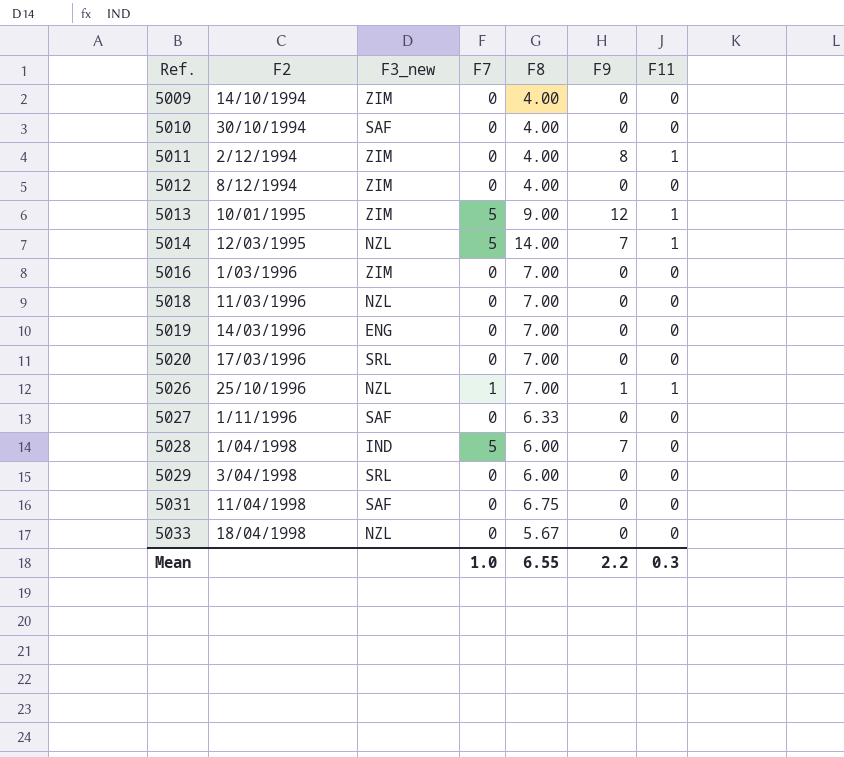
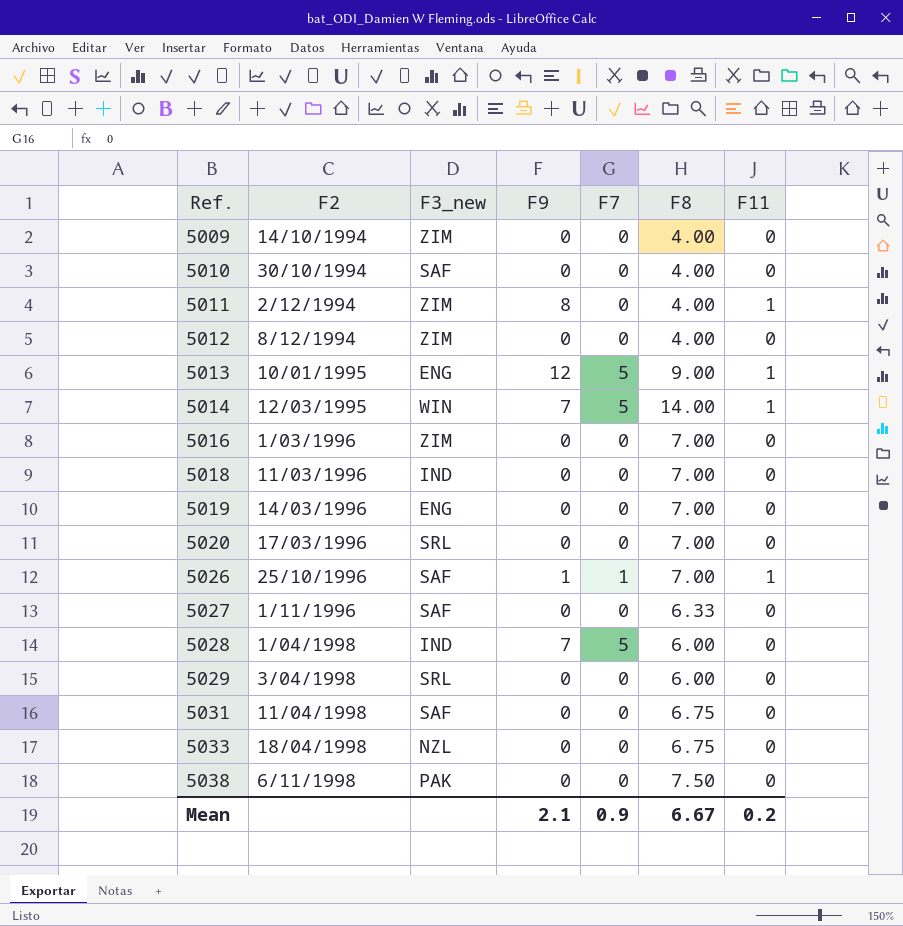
column F9 | position: 6 -> 4
5013 | F3_new: ZIM -> ENG
5014 | F3_new: NZL -> WIN
5018 | F3_new: NZL -> IND
5026 | F3_new: NZL -> SAF
5033 | F8: 5.67 -> 6.75
row 5038: none -> 6/11/1998 | PAK | 0 | 0 | 7.50 | 0
Mean | F9: 2.2 -> 2.1
Mean | F7: 1.0 -> 0.9
Mean | F8: 6.55 -> 6.67
Mean | F11: 0.3 -> 0.2

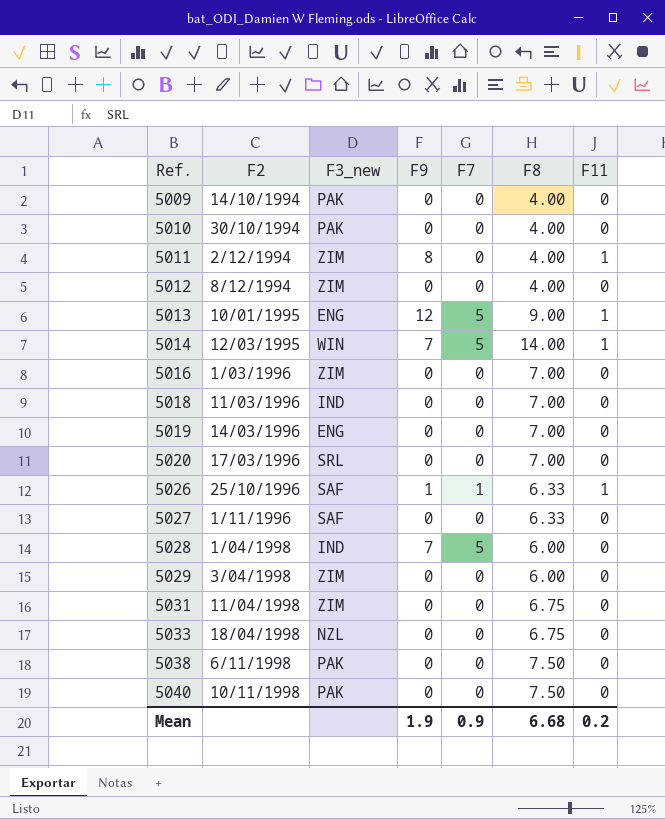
5009 | F3_new: ZIM -> PAK
5010 | F3_new: SAF -> PAK
5026 | F8: 7.00 -> 6.33
5029 | F3_new: SRL -> ZIM
5031 | F3_new: SAF -> ZIM
row 5040: none -> 10/11/1998 | PAK | 0 | 0 | 7.50 | 0
Mean | F9: 2.1 -> 1.9
Mean | F8: 6.67 -> 6.68

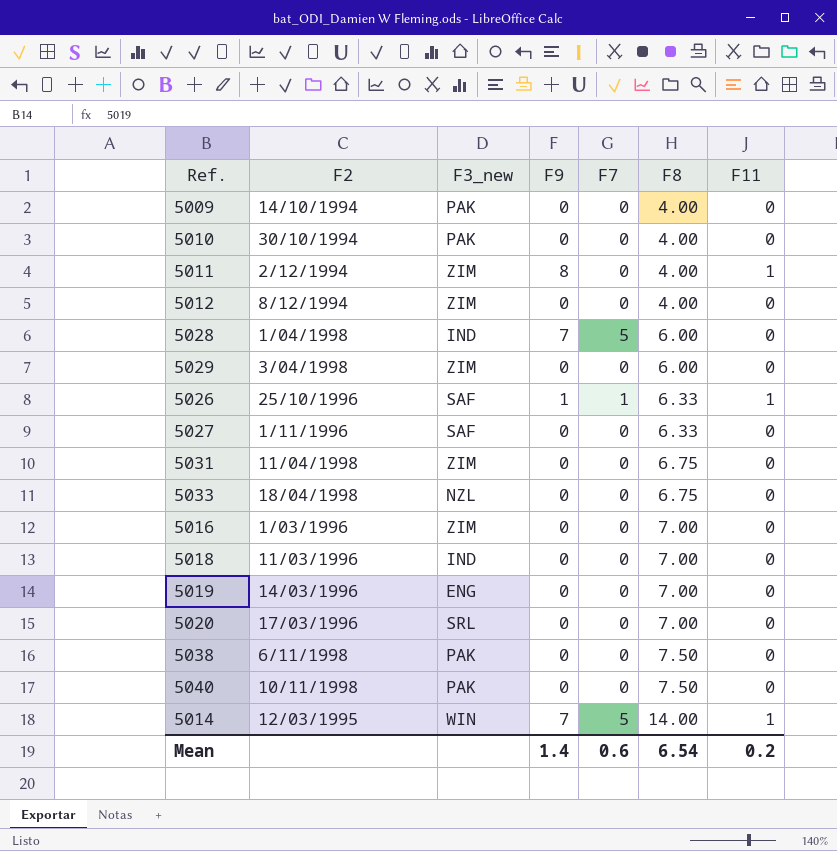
row order: Ref. ascending -> F8 ascending
row 5013: 10/01/1995 | ENG | 12 | 5 | 9.00 | 1 -> none
Mean | F9: 1.9 -> 1.4
Mean | F7: 0.9 -> 0.6
Mean | F8: 6.68 -> 6.54

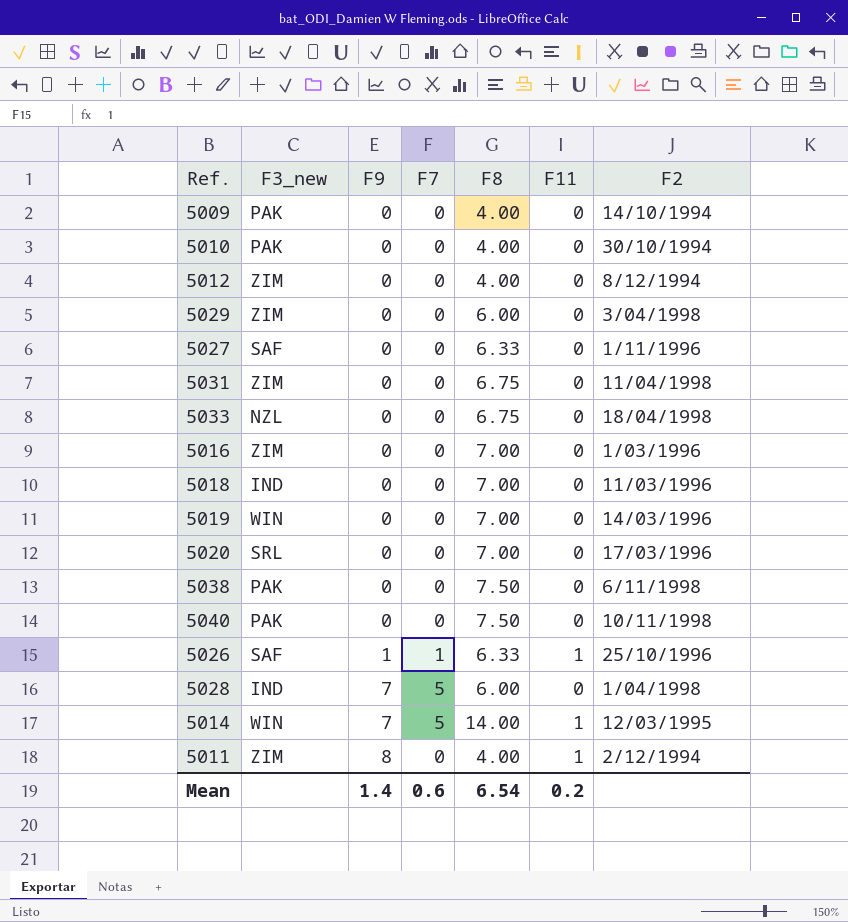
row order: F8 ascending -> F9 ascending
column F2 | position: 2 -> 7
5019 | F3_new: ENG -> WIN

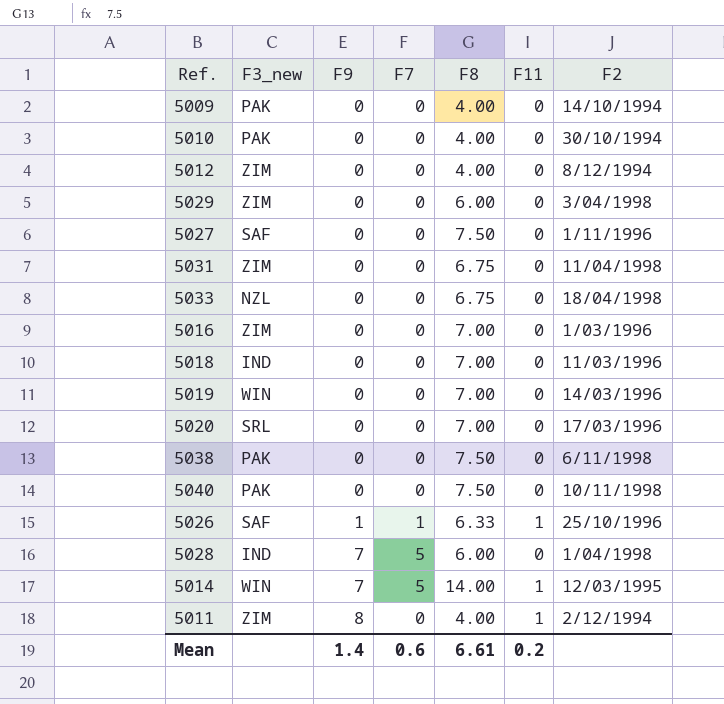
5027 | F8: 6.33 -> 7.50
Mean | F8: 6.54 -> 6.61

